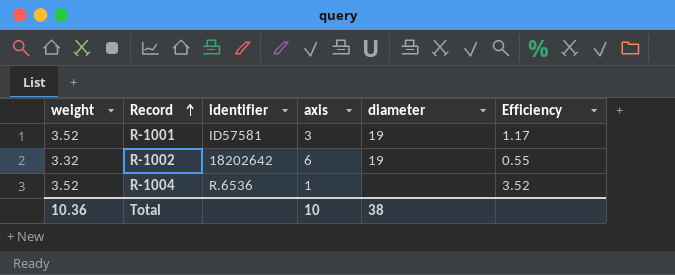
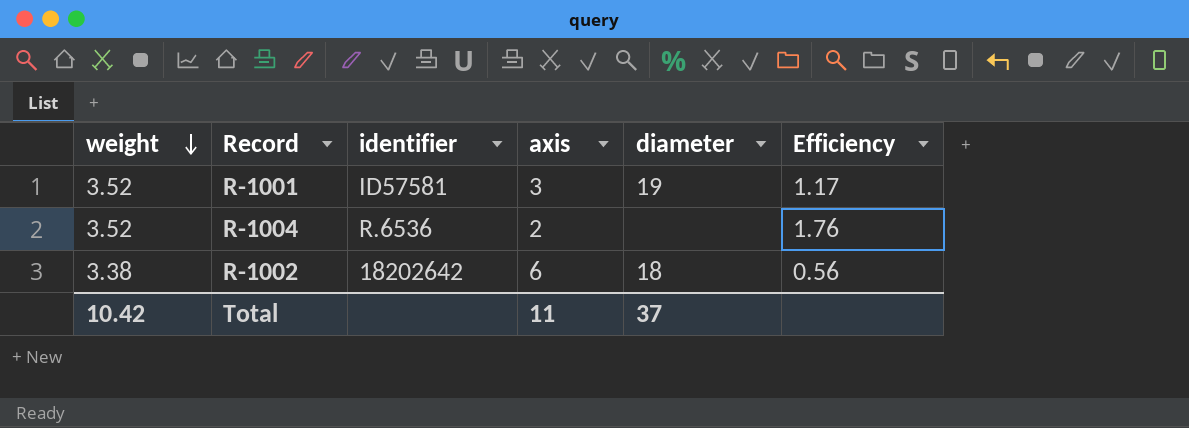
row order: Record ascending -> weight descending
R-1004 | axis: 1 -> 2
R-1004 | Efficiency: 3.52 -> 1.76
R-1002 | weight: 3.32 -> 3.38
R-1002 | diameter: 19 -> 18
R-1002 | Efficiency: 0.55 -> 0.56
Total | weight: 10.36 -> 10.42
Total | axis: 10 -> 11
Total | diameter: 38 -> 37

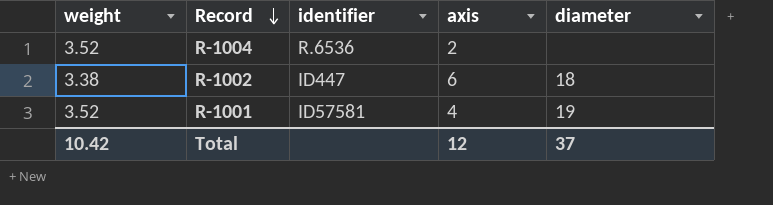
row order: weight descending -> Record descending
column Efficiency | formula: [weight] / [axis] -> none
R-1002 | identifier: 18202642 -> ID447
R-1001 | axis: 3 -> 4
Total | axis: 11 -> 12

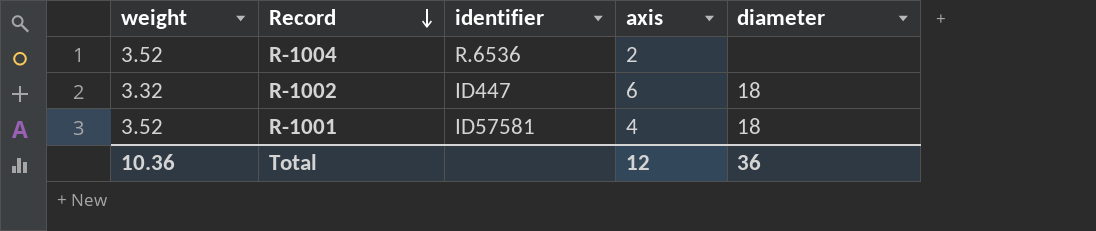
R-1002 | weight: 3.38 -> 3.32
R-1001 | diameter: 19 -> 18
Total | weight: 10.42 -> 10.36
Total | diameter: 37 -> 36

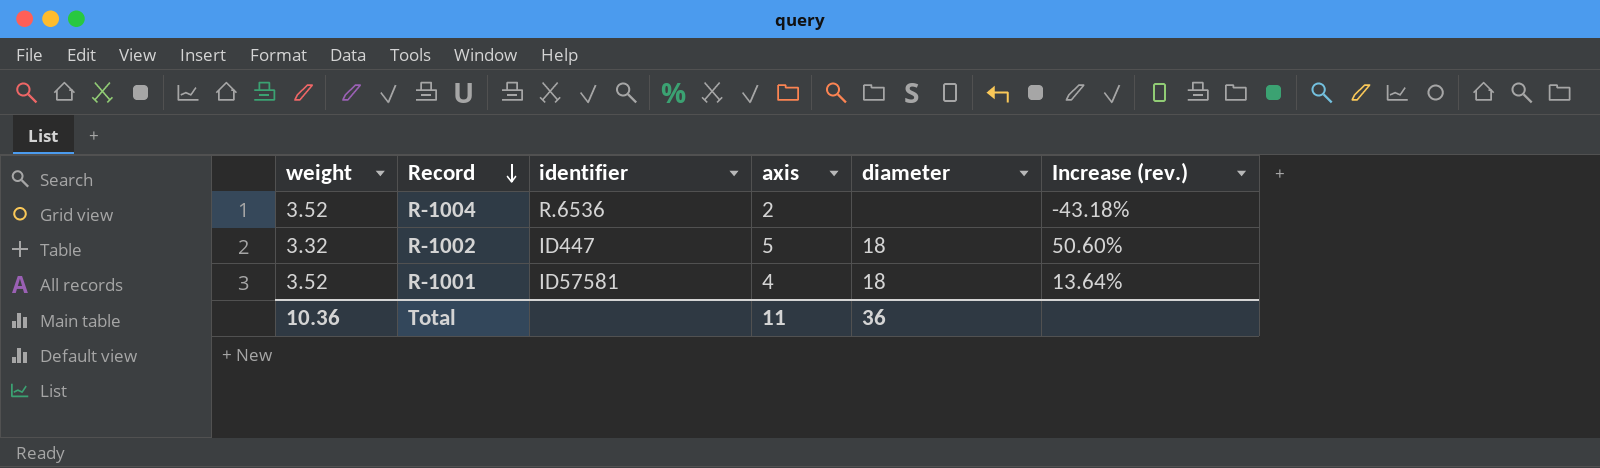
column Increase (rev.) | formula: none -> ([axis] - [weight]) / [weight]
R-1002 | axis: 6 -> 5
Total | axis: 12 -> 11

